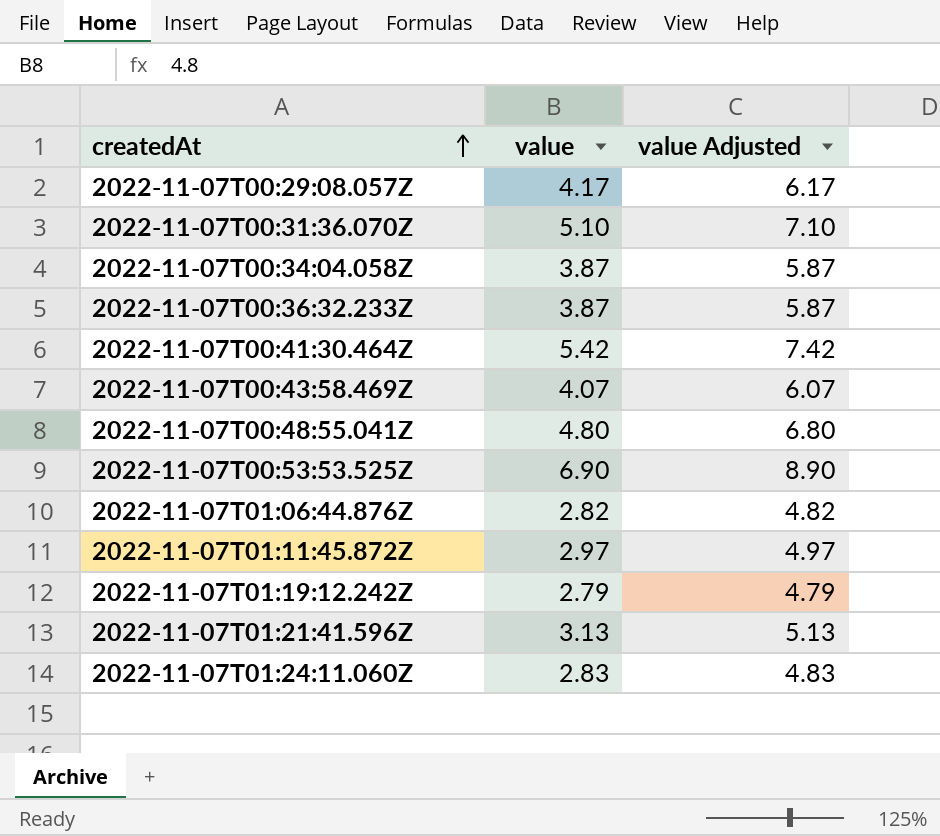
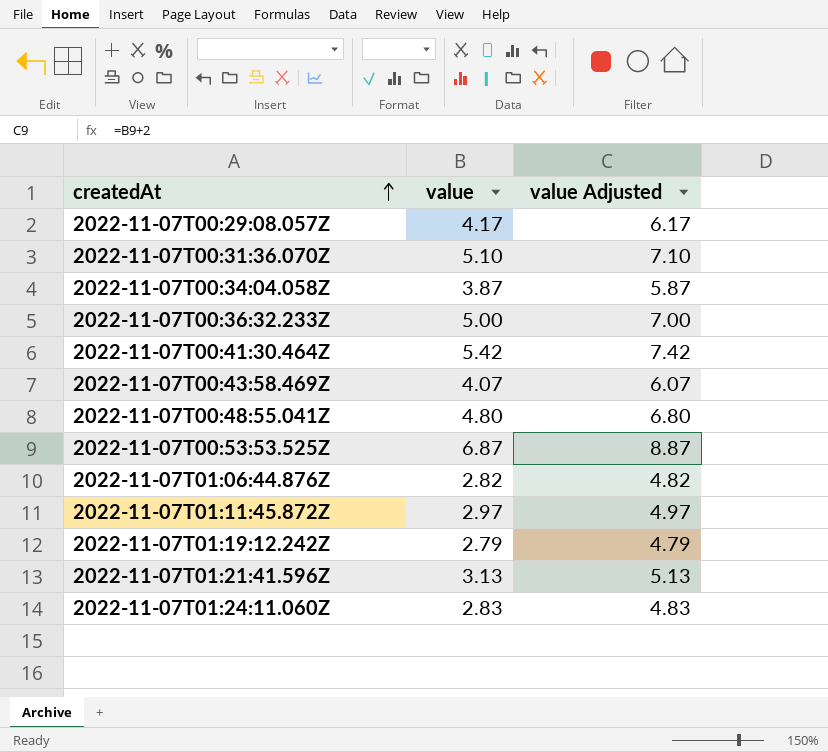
2022-11-07T00:36:32.233Z | value: 3.87 -> 5.00
2022-11-07T00:36:32.233Z | value Adjusted: 5.87 -> 7.00
2022-11-07T00:53:53.525Z | value: 6.90 -> 6.87
2022-11-07T00:53:53.525Z | value Adjusted: 8.90 -> 8.87

